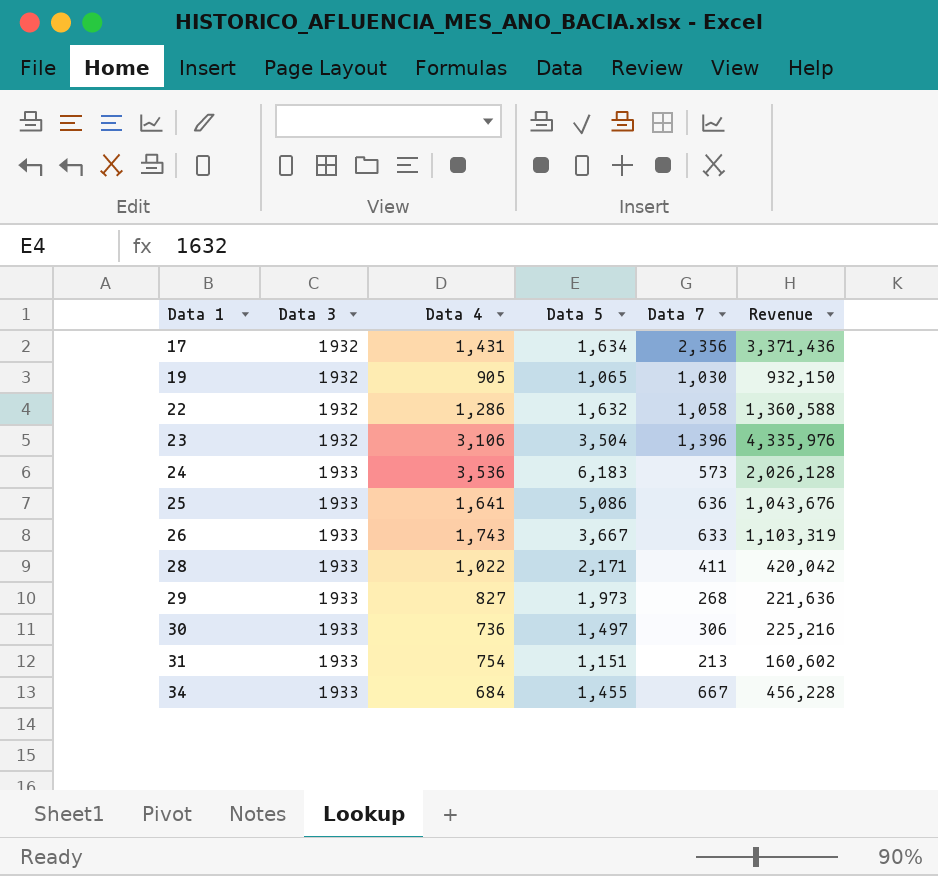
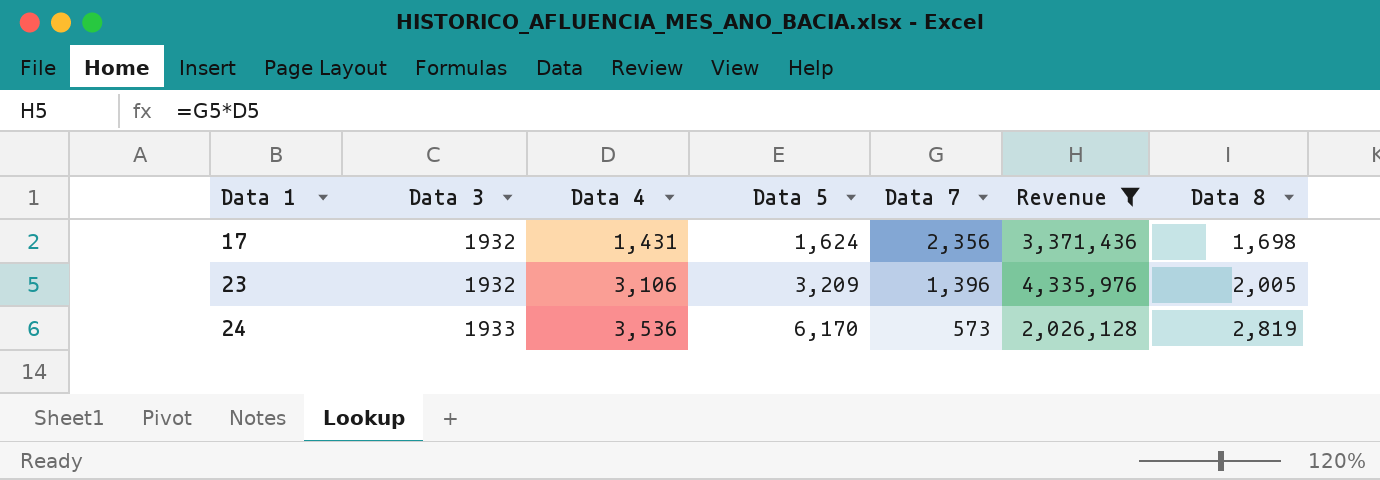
filter: none -> Revenue >= 2,026,128
column Data 8 | position: none -> 7
17 | Data 5: 1,634 -> 1,624
23 | Data 5: 3,504 -> 3,209
24 | Data 5: 6,183 -> 6,170

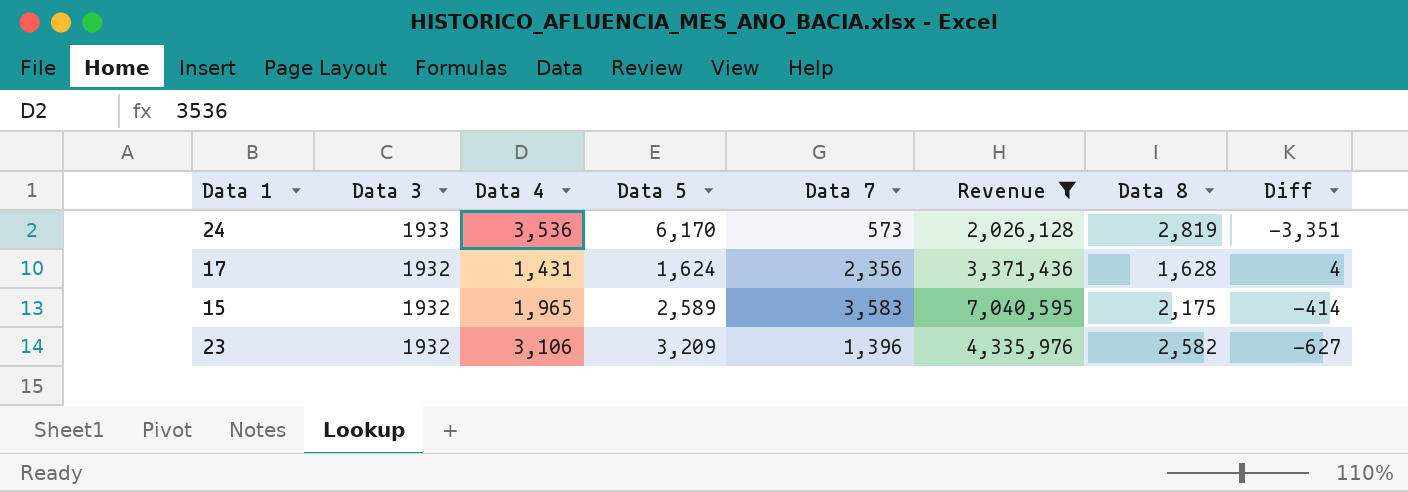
row order: Data 1 ascending -> Data 3 descending
column Diff | formula: none -> [Data 8] - [Data 5]
17 | Data 8: 1,698 -> 1,628
row 15: none -> 1932 | 1,965 | 2,589 | 3,583 | 7,040,595 | 2,175 | -414
23 | Data 8: 2,005 -> 2,582

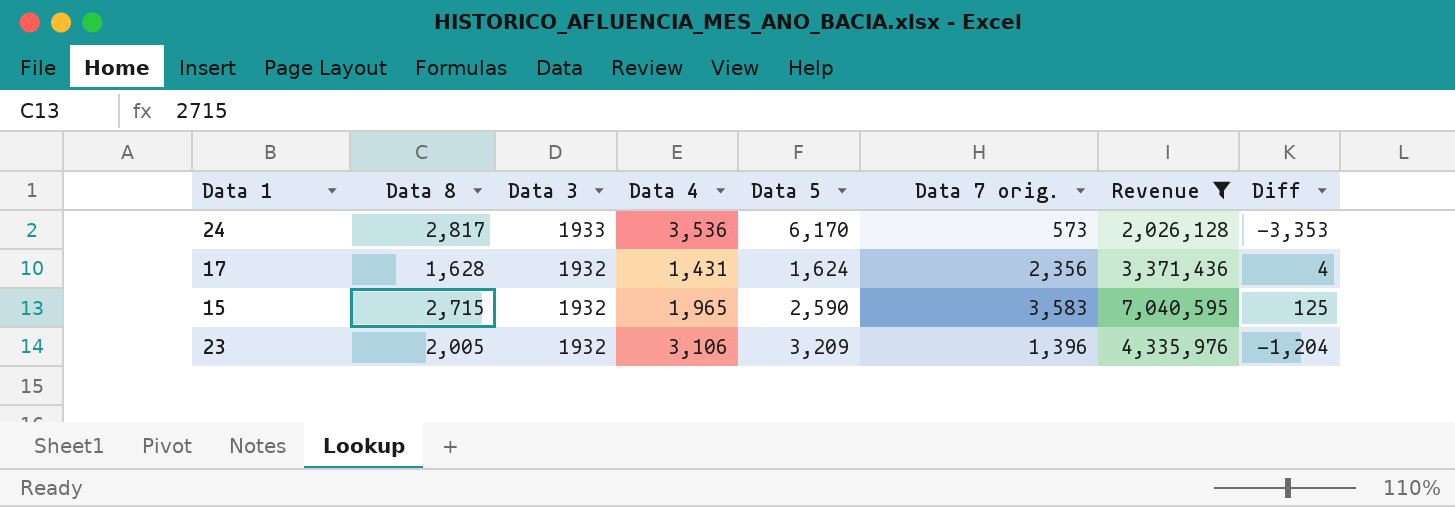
column Data 8 | position: 7 -> 2
column name: Data 7 -> Data 7 orig.
24 | Data 8: 2,819 -> 2,817
24 | Diff: -3,351 -> -3,353
15 | Data 8: 2,175 -> 2,715
15 | Data 5: 2,589 -> 2,590
15 | Diff: -414 -> 125
23 | Data 8: 2,582 -> 2,005
23 | Diff: -627 -> -1,204

